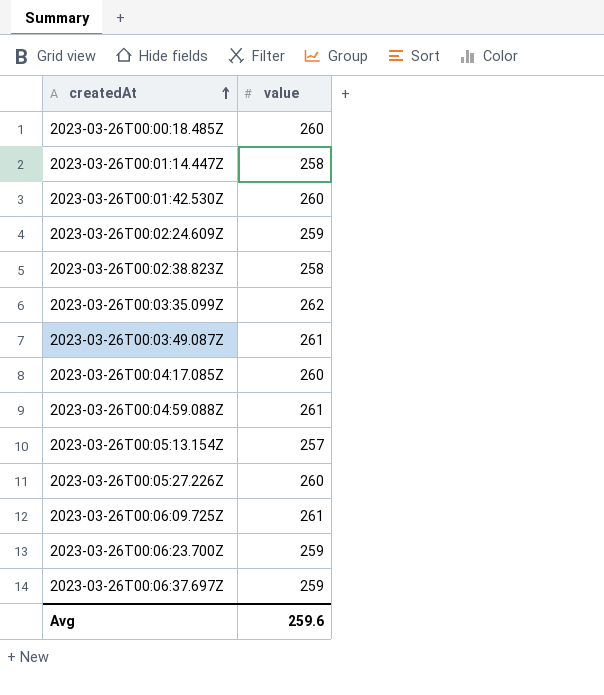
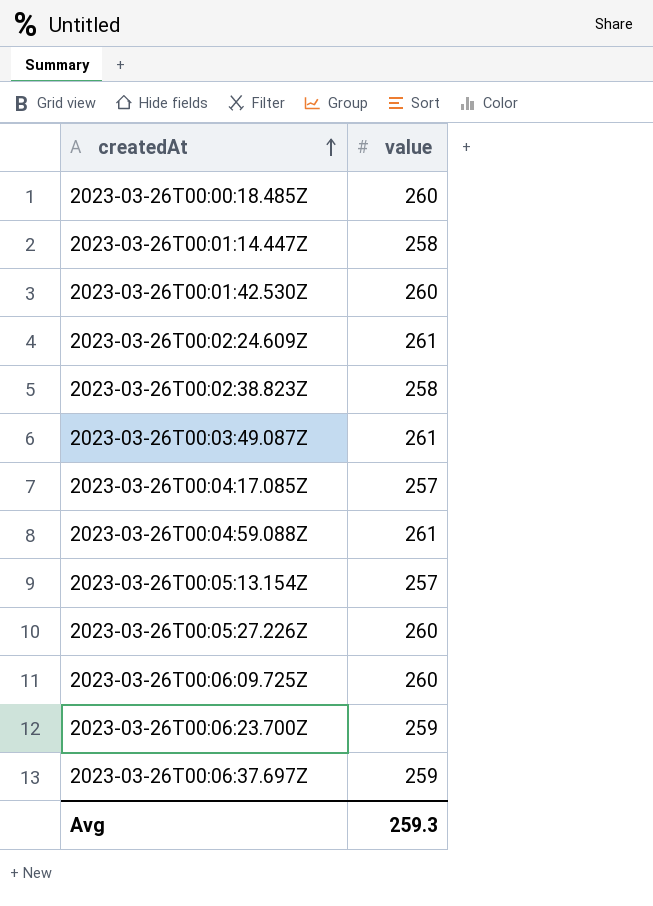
row 2023-03-26T00:03:35.099Z: 262 -> none
2023-03-26T00:02:24.609Z | value: 259 -> 261
2023-03-26T00:04:17.085Z | value: 260 -> 257
2023-03-26T00:06:09.725Z | value: 261 -> 260
Avg | value: 259.6 -> 259.3

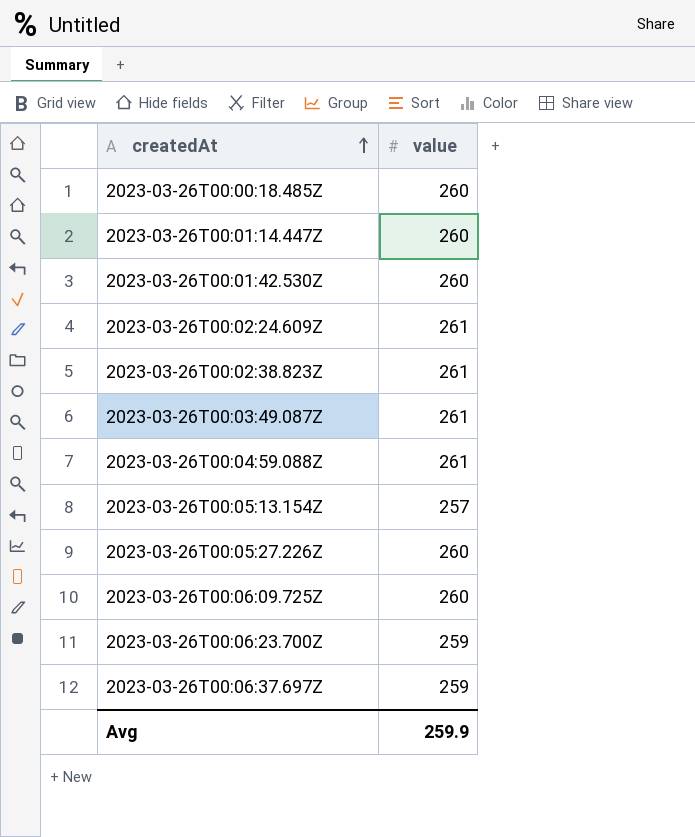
row 2023-03-26T00:04:17.085Z: 257 -> none
2023-03-26T00:01:14.447Z | value: 258 -> 260
2023-03-26T00:02:38.823Z | value: 258 -> 261
Avg | value: 259.3 -> 259.9

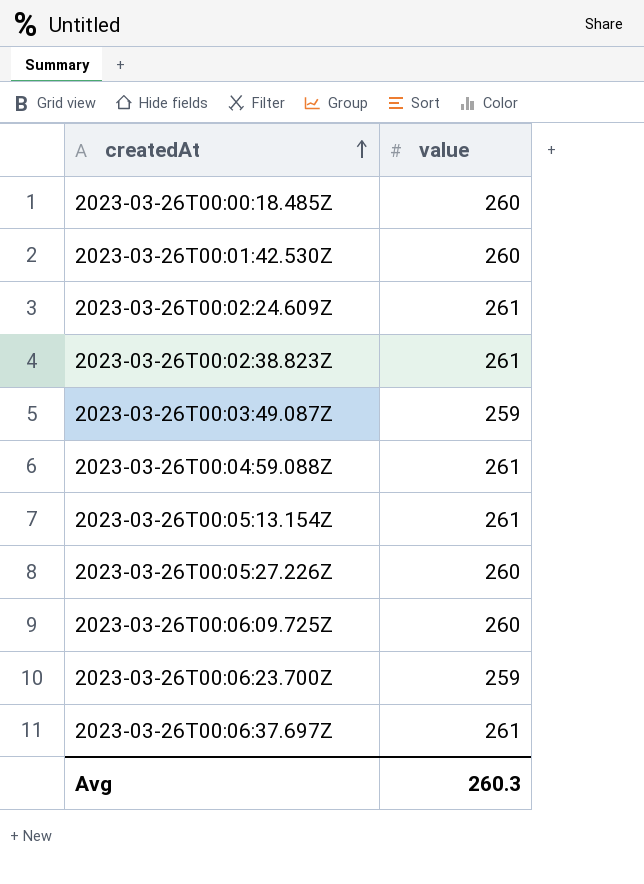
row 2023-03-26T00:01:14.447Z: 260 -> none
2023-03-26T00:03:49.087Z | value: 261 -> 259
2023-03-26T00:05:13.154Z | value: 257 -> 261
2023-03-26T00:06:37.697Z | value: 259 -> 261
Avg | value: 259.9 -> 260.3

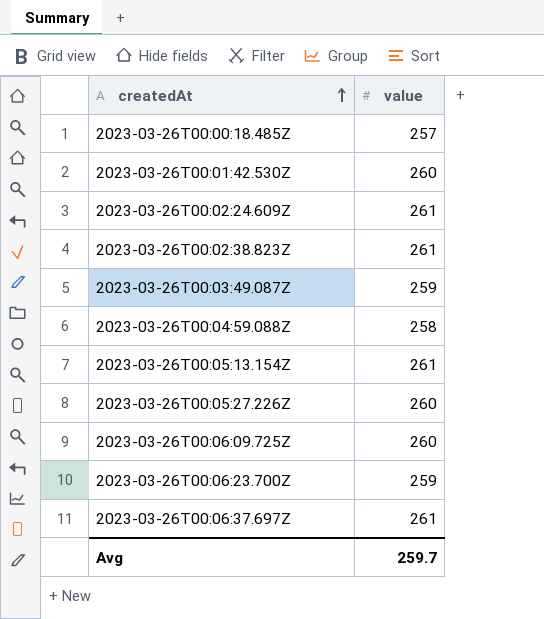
2023-03-26T00:00:18.485Z | value: 260 -> 257
2023-03-26T00:04:59.088Z | value: 261 -> 258
Avg | value: 260.3 -> 259.7

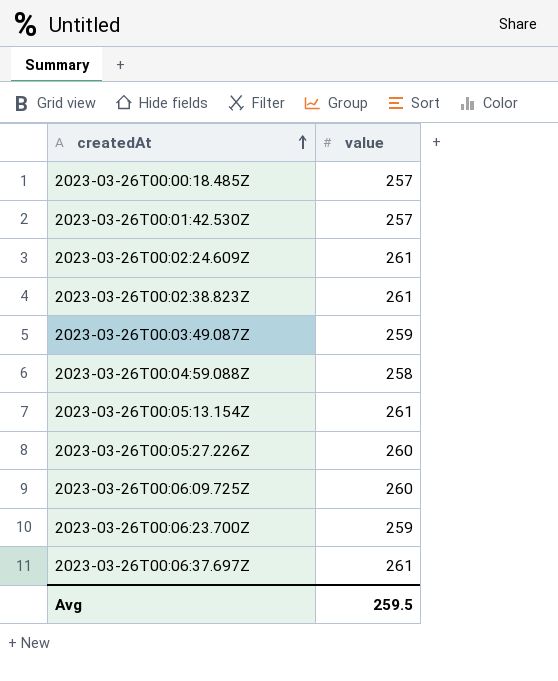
2023-03-26T00:01:42.530Z | value: 260 -> 257
Avg | value: 259.7 -> 259.5

